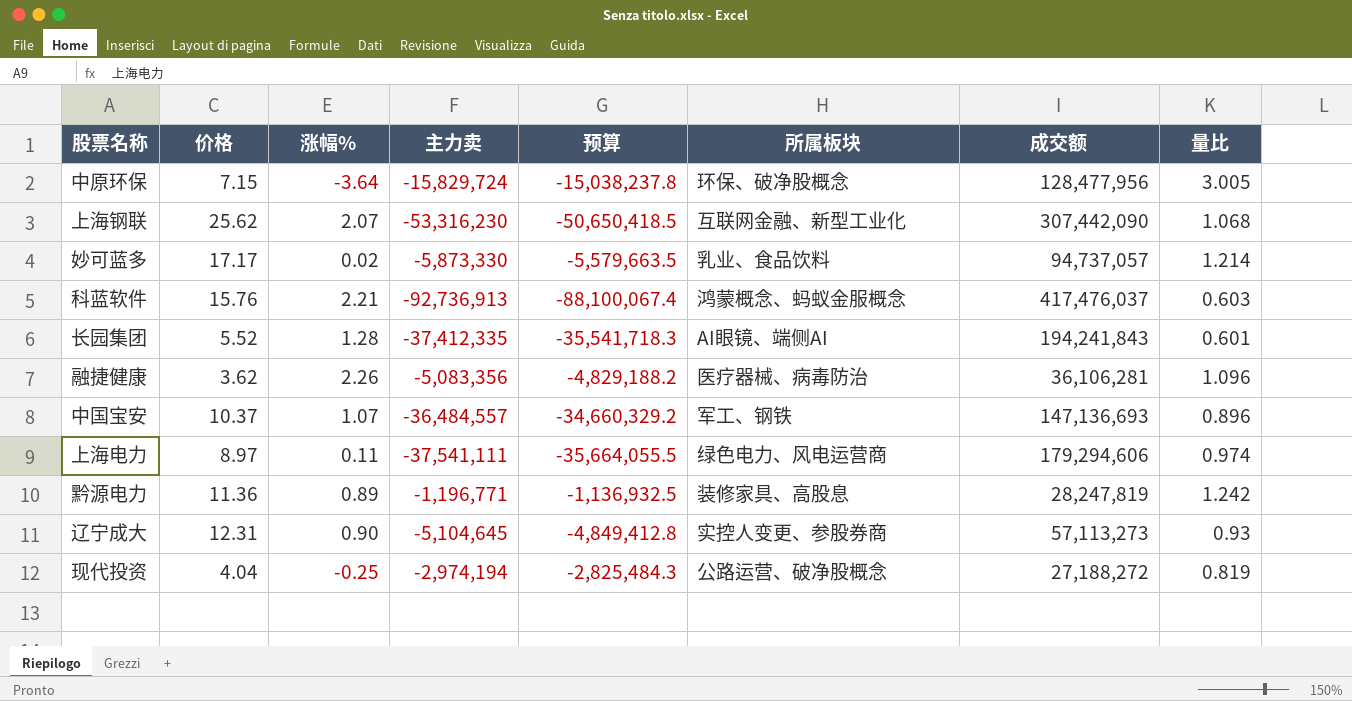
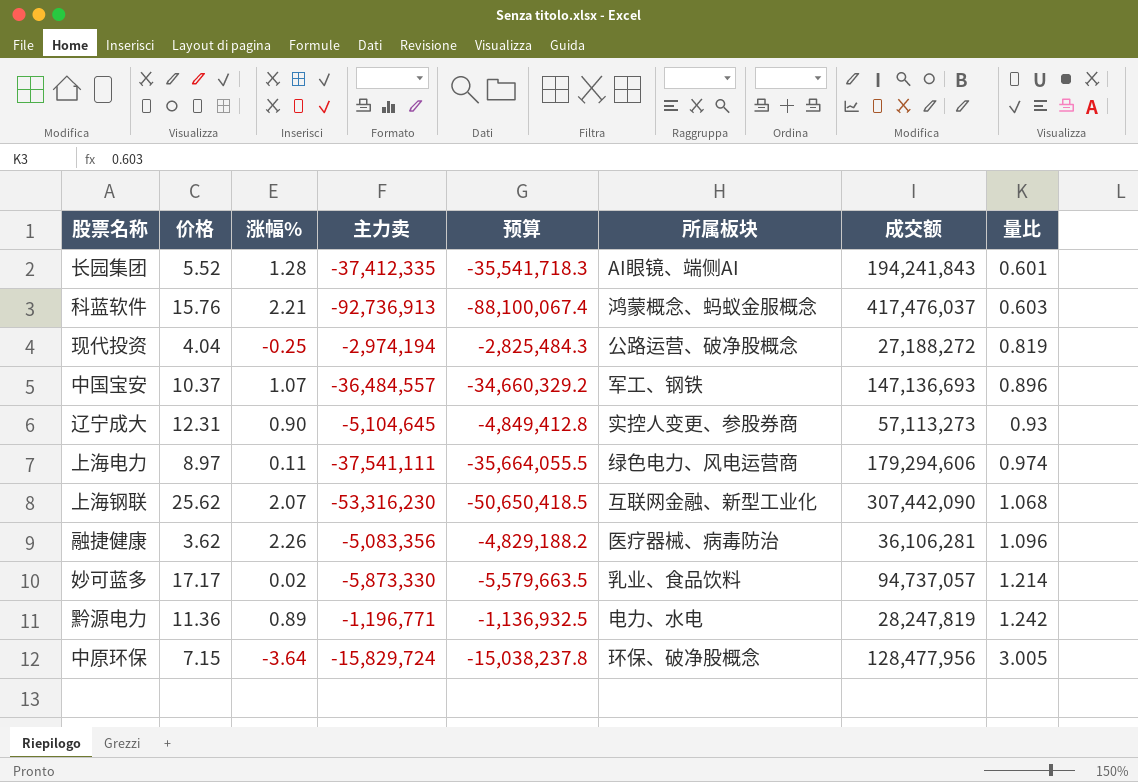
row order: none -> 量比 ascending
黔源电力 | 所属板块: 装修家具、高股息 -> 电力、水电

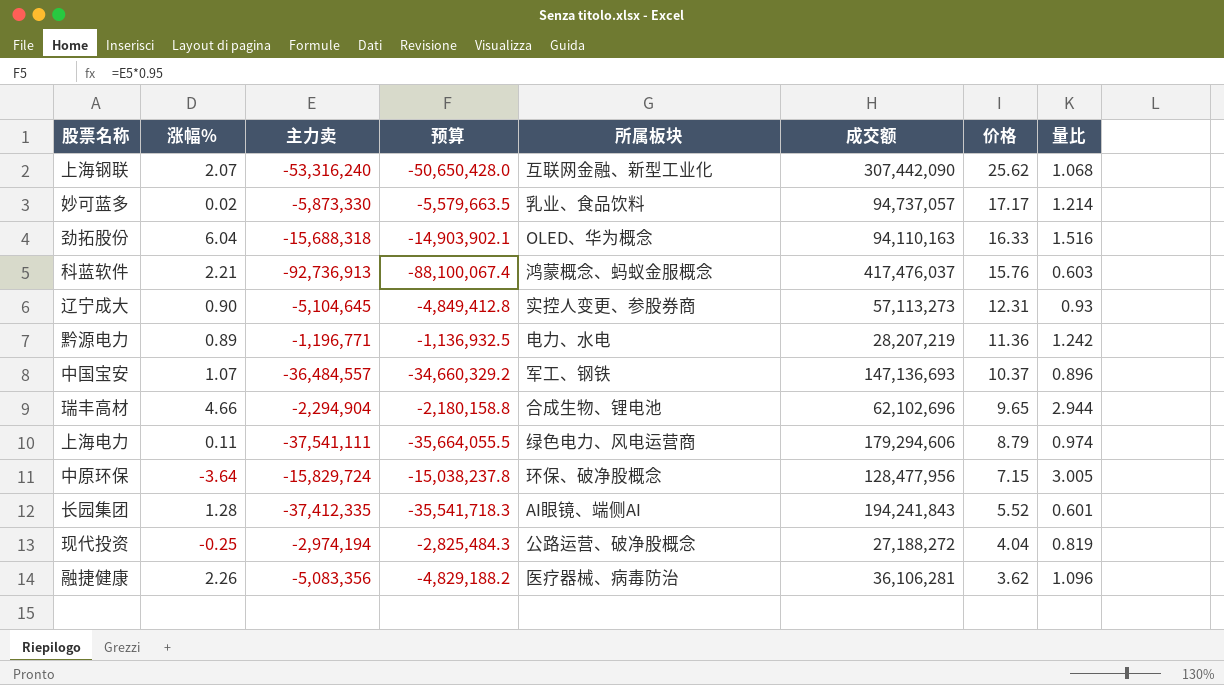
row order: 量比 ascending -> 价格 descending
column 价格 | position: 2 -> 7
上海钢联 | 主力卖: -53,316,230 -> -53,316,240
上海钢联 | 预算: -50,650,418.5 -> -50,650,428.0
row 劲拓股份: none -> 6.04 | -15,688,318 | -14,903,902.1 | OLED、华为概念 | 94,110,163 | 16.33 | 1.516
黔源电力 | 成交额: 28,247,819 -> 28,207,219
row 瑞丰高材: none -> 4.66 | -2,294,904 | -2,180,158.8 | 合成生物、锂电池 | 62,102,696 | 9.65 | 2.944
上海电力 | 价格: 8.97 -> 8.79

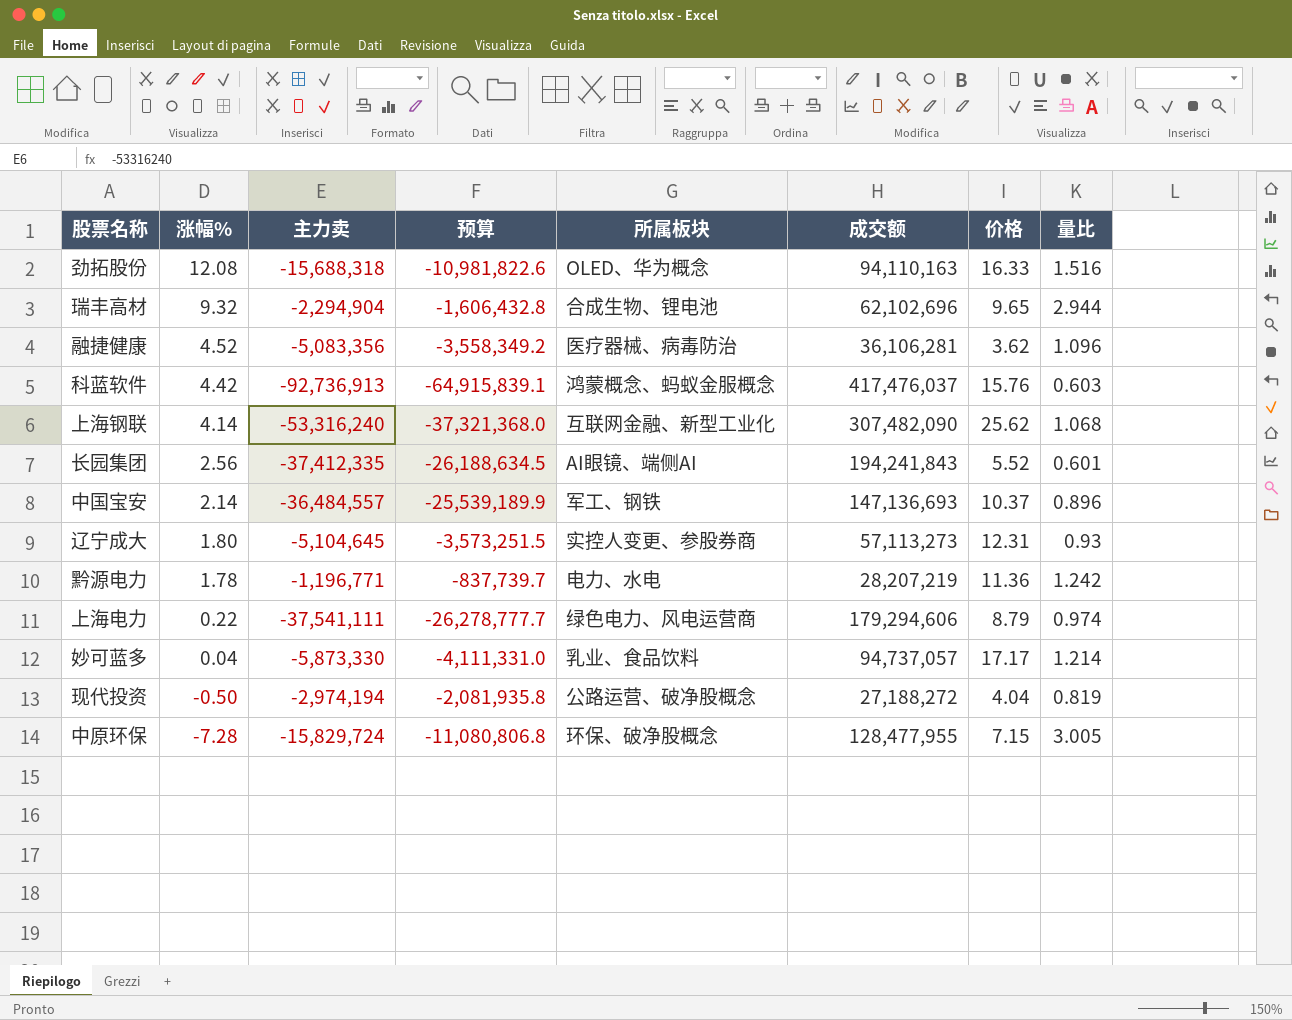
row order: 价格 descending -> 涨幅% descending
column 预算 | formula: [主力卖] * 0.95 -> [主力卖] * 0.7
劲拓股份 | 涨幅%: 6.04 -> 12.08
瑞丰高材 | 涨幅%: 4.66 -> 9.32
融捷健康 | 涨幅%: 2.26 -> 4.52
科蓝软件 | 涨幅%: 2.21 -> 4.42
上海钢联 | 涨幅%: 2.07 -> 4.14
上海钢联 | 成交额: 307,442,090 -> 307,482,090
长园集团 | 涨幅%: 1.28 -> 2.56
中国宝安 | 涨幅%: 1.07 -> 2.14
辽宁成大 | 涨幅%: 0.90 -> 1.80
黔源电力 | 涨幅%: 0.89 -> 1.78
上海电力 | 涨幅%: 0.11 -> 0.22
妙可蓝多 | 涨幅%: 0.02 -> 0.04
现代投资 | 涨幅%: -0.25 -> -0.50
中原环保 | 涨幅%: -3.64 -> -7.28
中原环保 | 成交额: 128,477,956 -> 128,477,955

